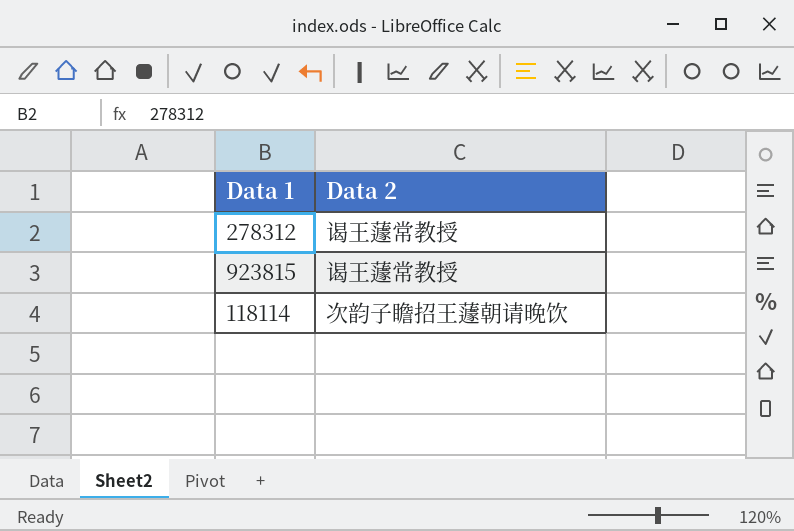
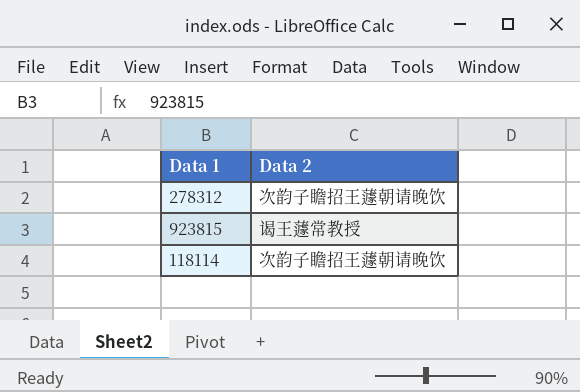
278312 | Data 2: 谒王蘧常教授 -> 次韵子瞻招王蘧朝请晚饮

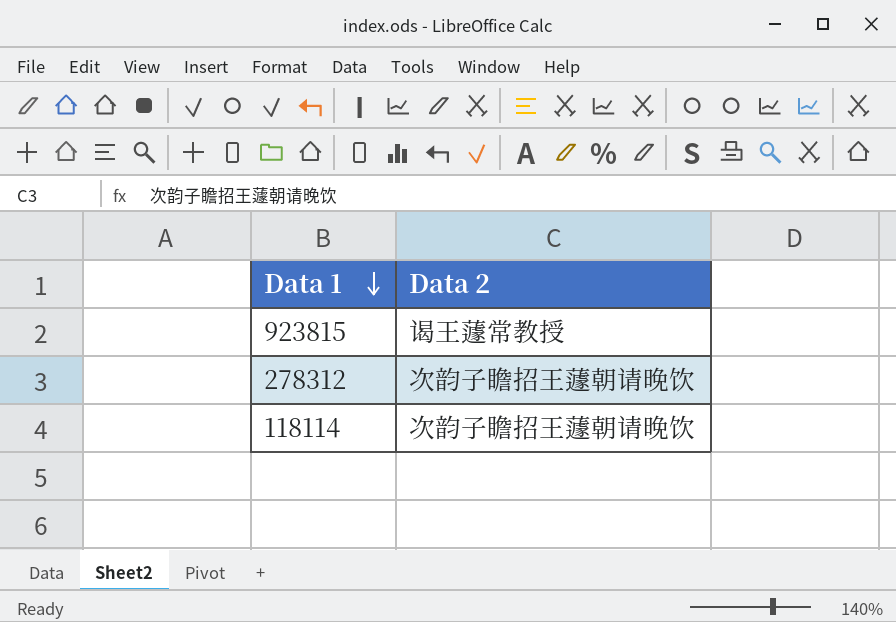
row order: none -> Data 1 descending

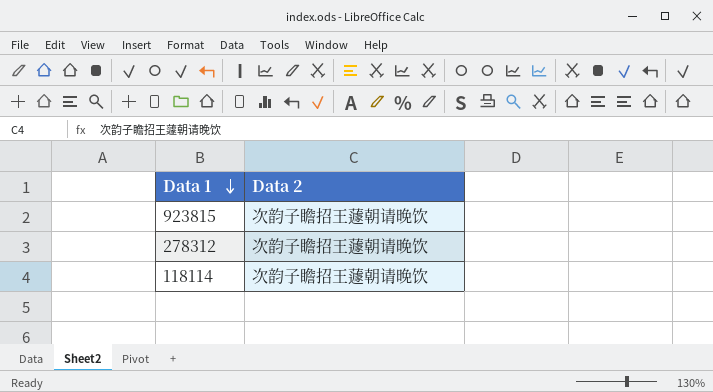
923815 | Data 2: 谒王蘧常教授 -> 次韵子瞻招王蘧朝请晚饮

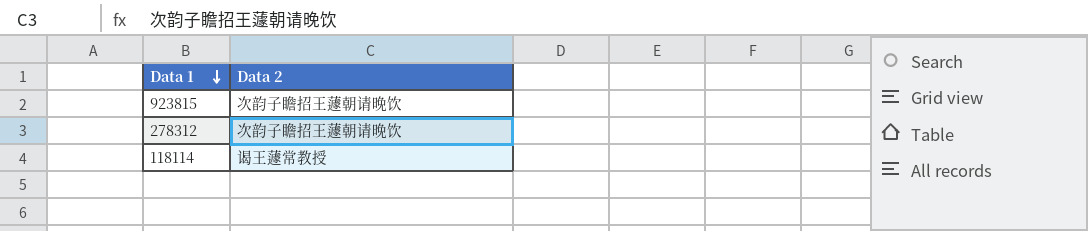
118114 | Data 2: 次韵子瞻招王蘧朝请晚饮 -> 谒王蘧常教授

